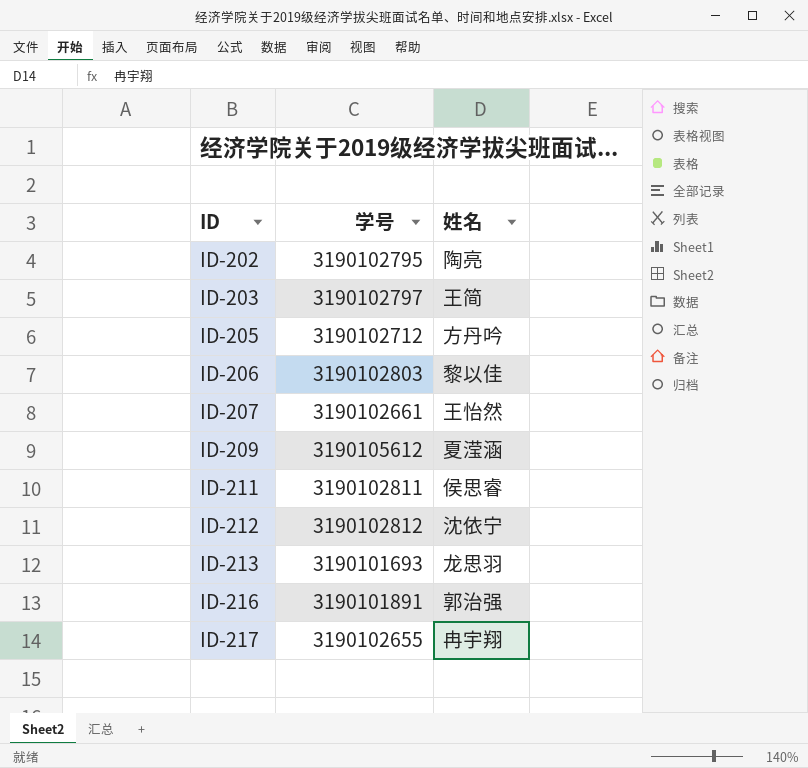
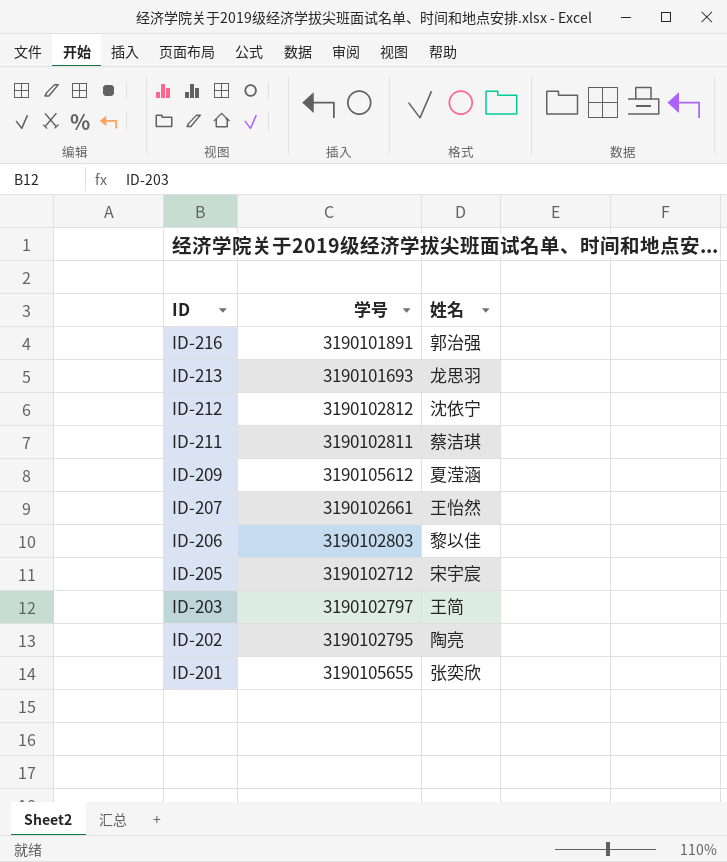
row order: ID ascending -> ID descending
row ID-217: 3190102655 | 冉宇翔 -> none
ID-211 | 姓名: 侯思睿 -> 蔡洁琪
ID-205 | 姓名: 方丹吟 -> 宋宇宸
row ID-201: none -> 3190105655 | 张奕欣

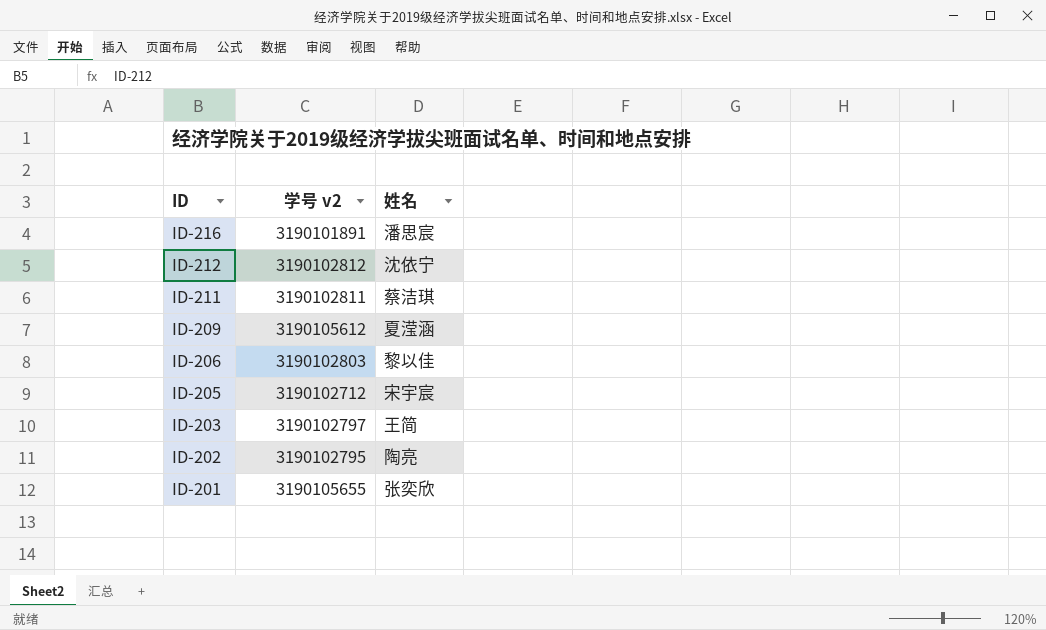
column name: 学号 -> 学号 v2
row ID-213: 3190101693 | 龙思羽 -> none
row ID-207: 3190102661 | 王怡然 -> none
ID-216 | 姓名: 郭治强 -> 潘思宸

